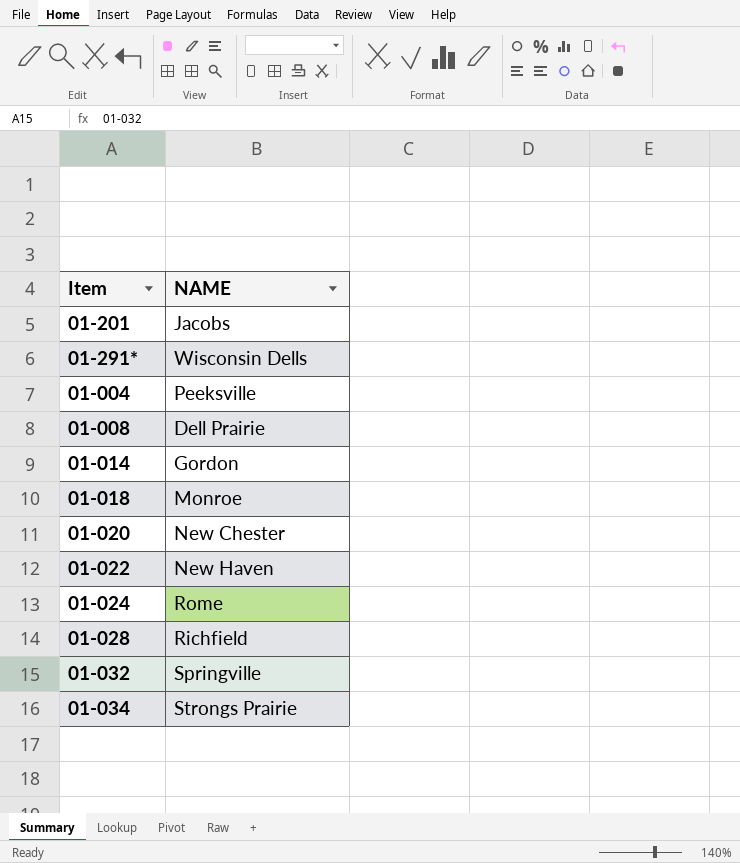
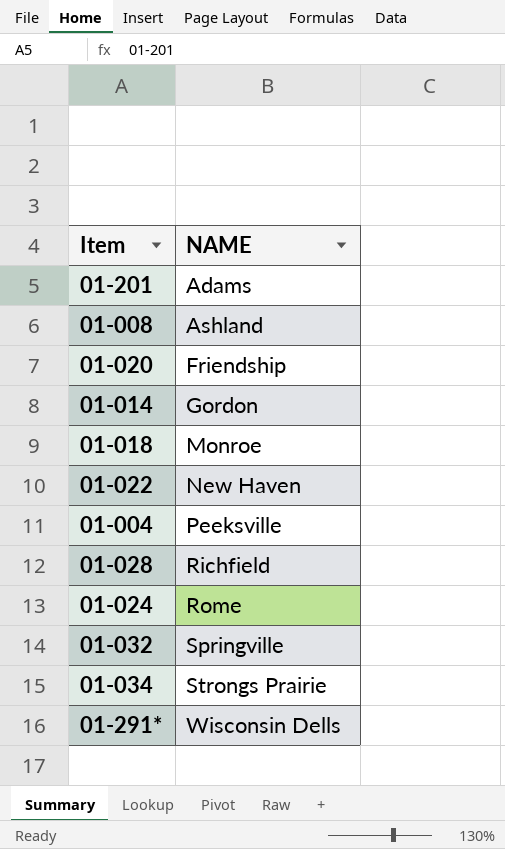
row order: none -> NAME ascending
01-201 | NAME: Jacobs -> Adams
01-008 | NAME: Dell Prairie -> Ashland
01-020 | NAME: New Chester -> Friendship

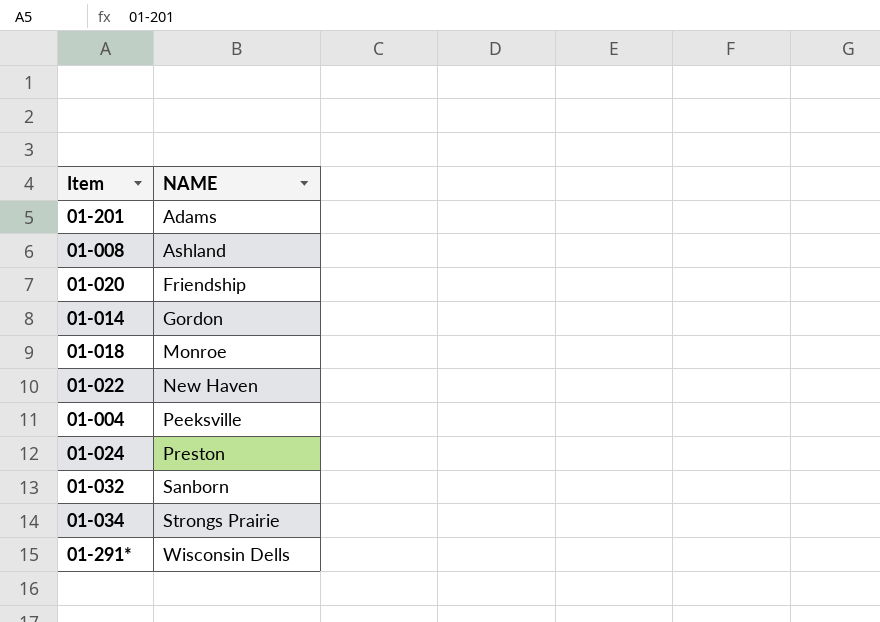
row 01-028: Richfield -> none
01-024 | NAME: Rome -> Preston
01-032 | NAME: Springville -> Sanborn

